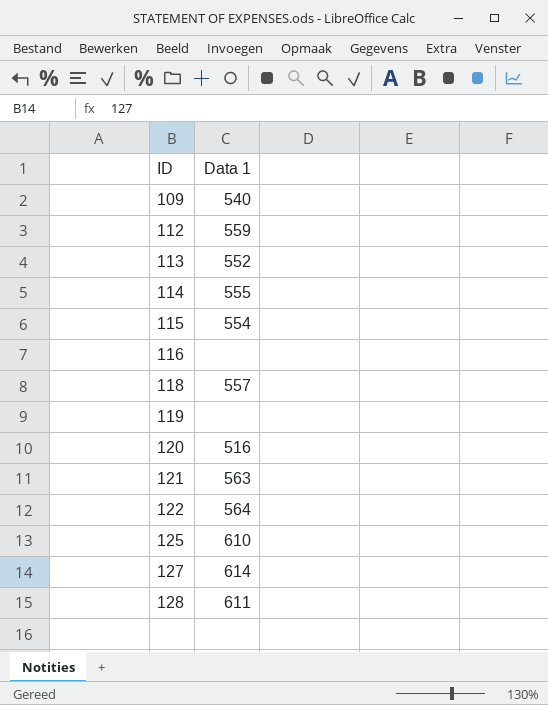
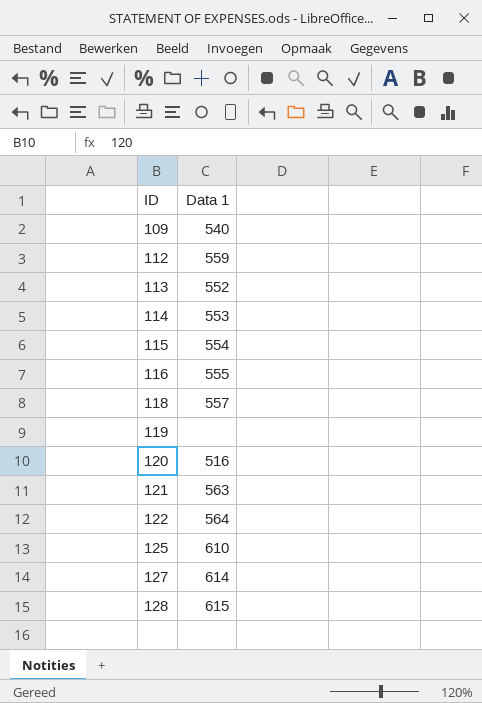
114 | Data 1: 555 -> 553
116 | Data 1: none -> 555
128 | Data 1: 611 -> 615

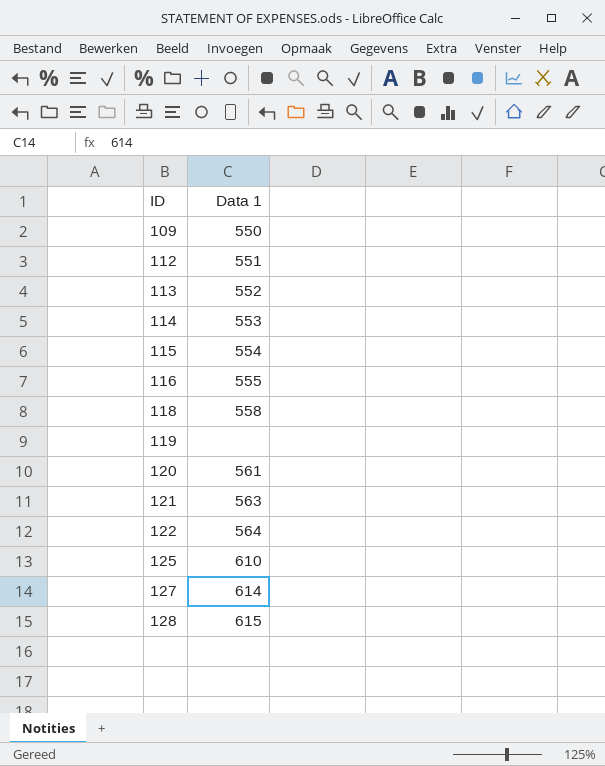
109 | Data 1: 540 -> 550
112 | Data 1: 559 -> 551
118 | Data 1: 557 -> 558
120 | Data 1: 516 -> 561

